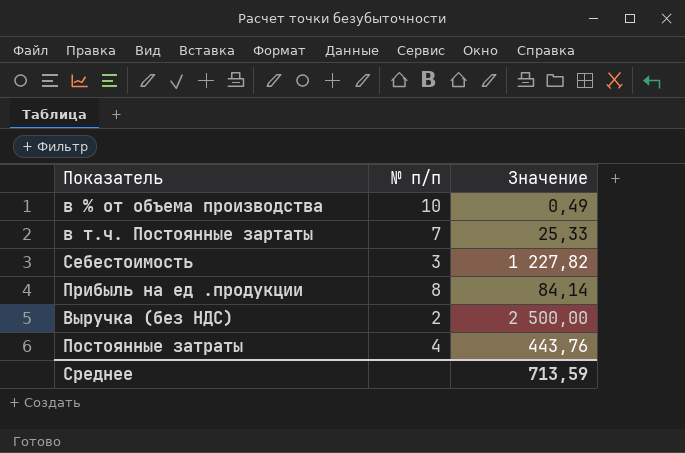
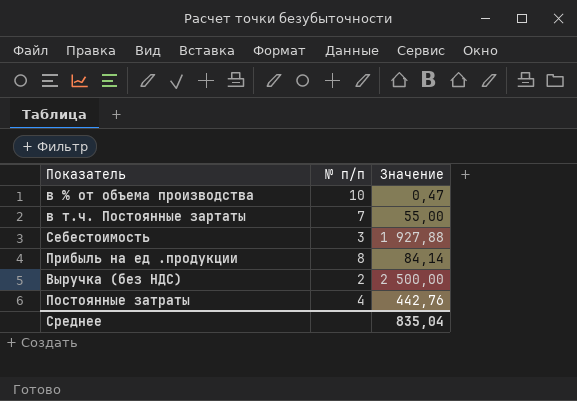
в % от объема производства | Значение: 0,49 -> 0,47
в т.ч. Постоянные зартаты | Значение: 25,33 -> 55,00
Себестоимость | Значение: 1 227,82 -> 1 927,88
Постоянные затраты | Значение: 443,76 -> 442,76
Среднее | Значение: 713,59 -> 835,04

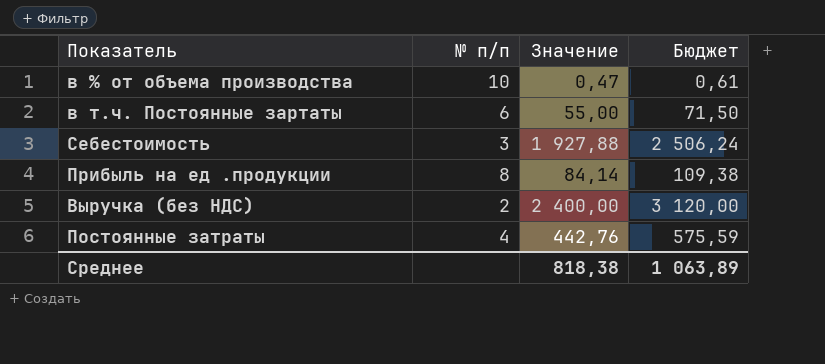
column Бюджет | formula: none -> [Значение] * 1,3
в т.ч. Постоянные зартаты | № п/п: 7 -> 6
Выручка (без НДС) | Значение: 2 500,00 -> 2 400,00
Среднее | Значение: 835,04 -> 818,38

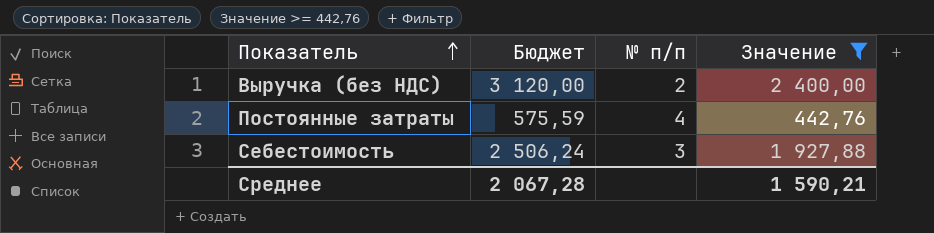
filter: none -> Значение >= 442,76
row order: none -> Показатель ascending
column Бюджет | position: 4 -> 2
Среднее | Бюджет: 1 063,89 -> 2 067,28
Среднее | Значение: 818,38 -> 1 590,21

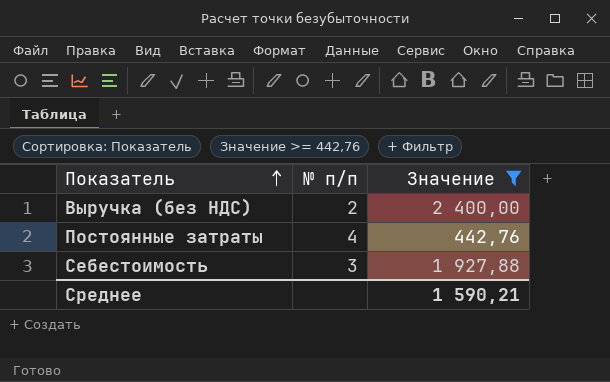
column Бюджет | formula: [Значение] * 1,3 -> none

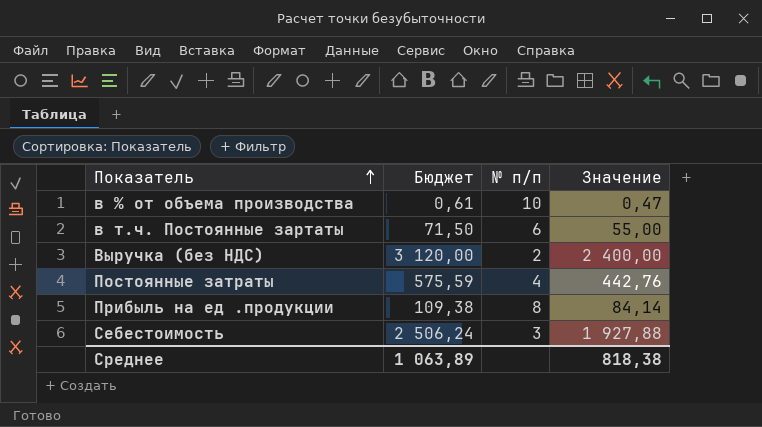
filter: Значение >= 442,76 -> none
column Бюджет | formula: none -> [Значение] * 1,3
Среднее | Значение: 1 590,21 -> 818,38

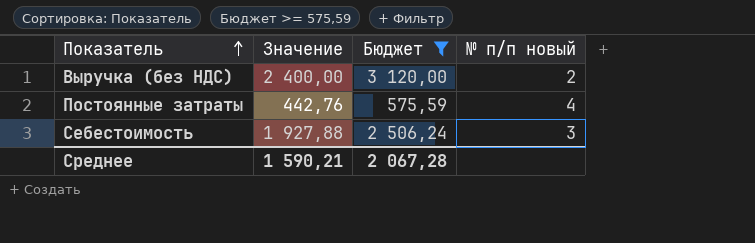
filter: none -> Бюджет >= 575,59
column Значение | position: 4 -> 2
column name: № п/п -> № п/п новый
Среднее | Значение: 818,38 -> 1 590,21
Среднее | Бюджет: 1 063,89 -> 2 067,28

